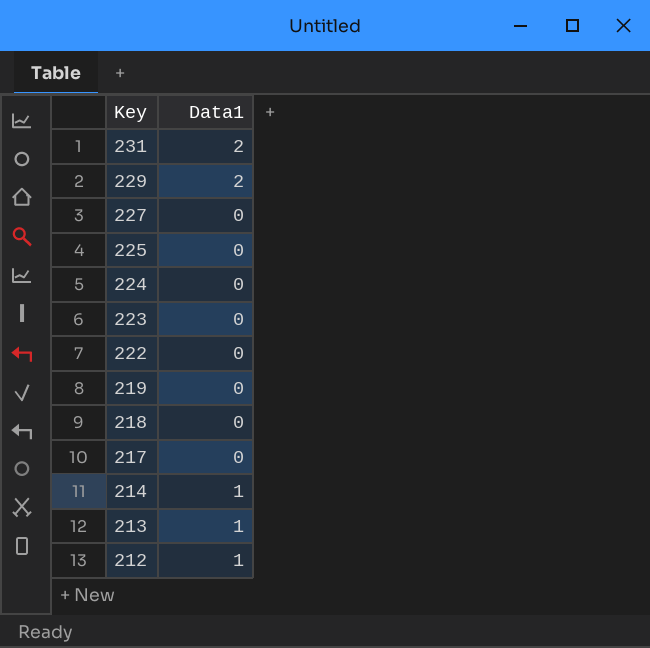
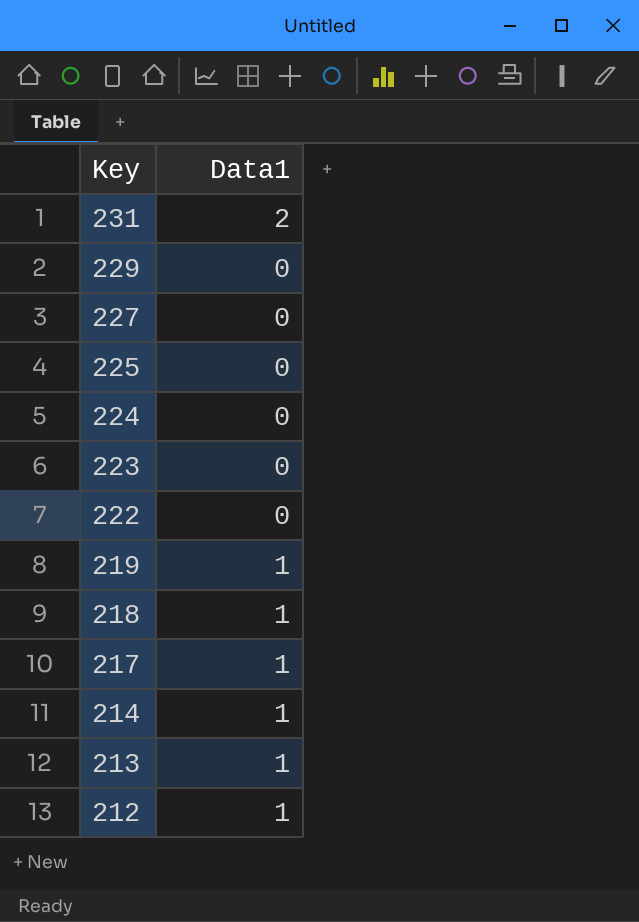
229 | Data1: 2 -> 0
219 | Data1: 0 -> 1
218 | Data1: 0 -> 1
217 | Data1: 0 -> 1

